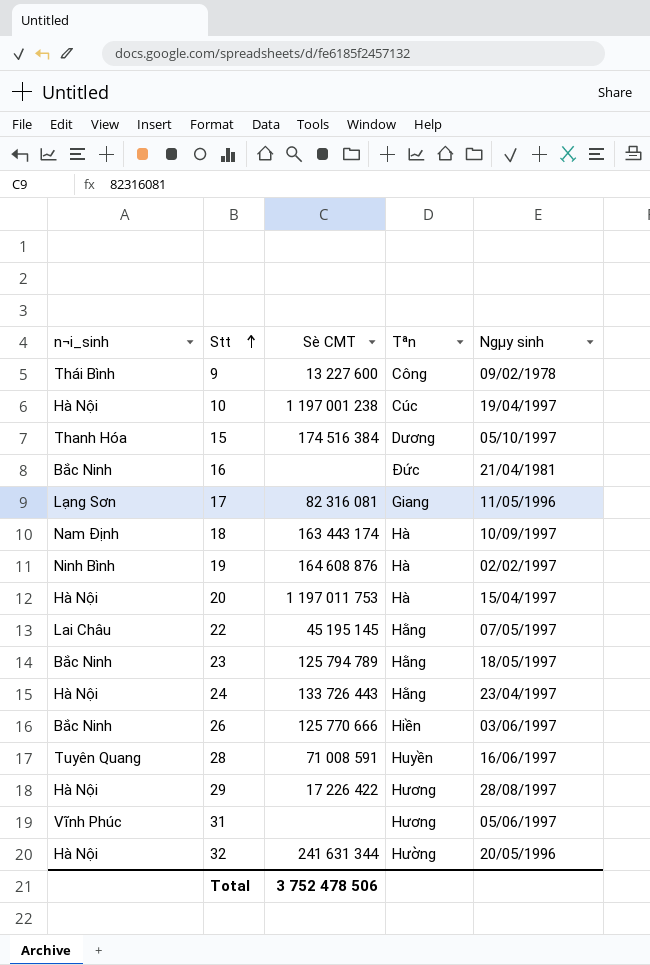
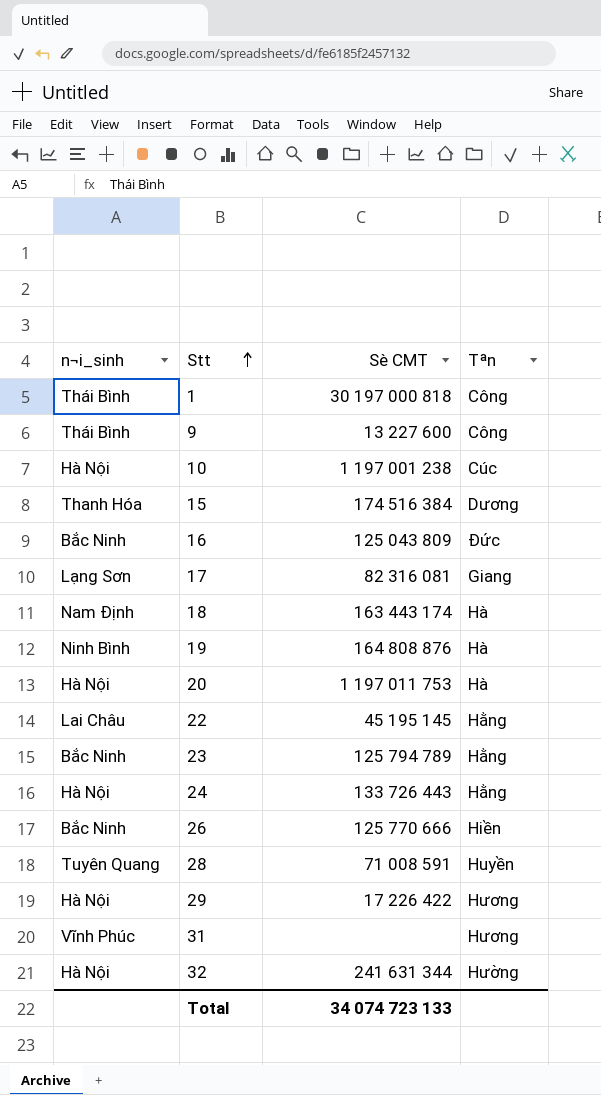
column Ngµy sinh | position: 5 -> none
row 1: none -> Thái Bình | 30 197 000 818 | Công
16 | Sè CMT: none -> 125 043 809
19 | Sè CMT: 164 608 876 -> 164 808 876
Total | Sè CMT: 3 752 478 506 -> 34 074 723 133

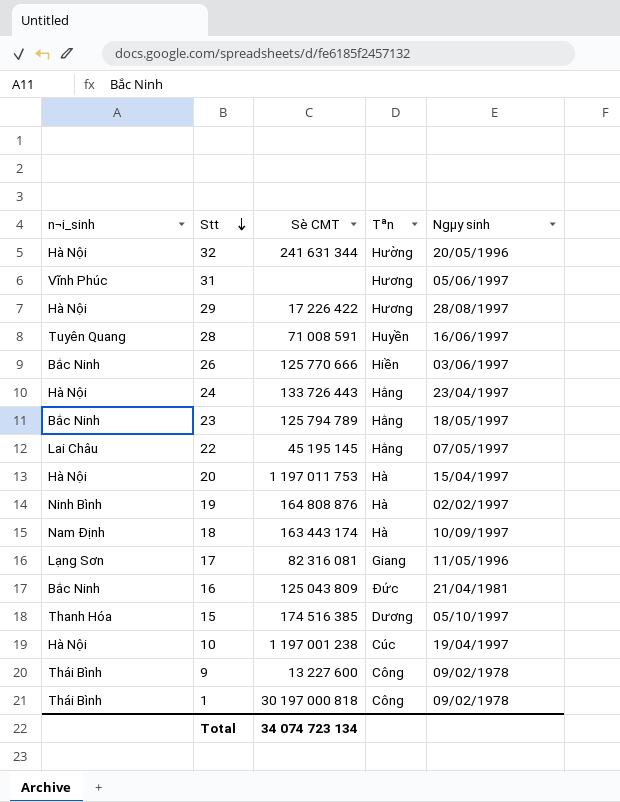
row order: Stt ascending -> Stt descending
column Ngµy sinh | position: none -> 5
15 | Sè CMT: 174 516 384 -> 174 516 385
Total | Sè CMT: 34 074 723 133 -> 34 074 723 134

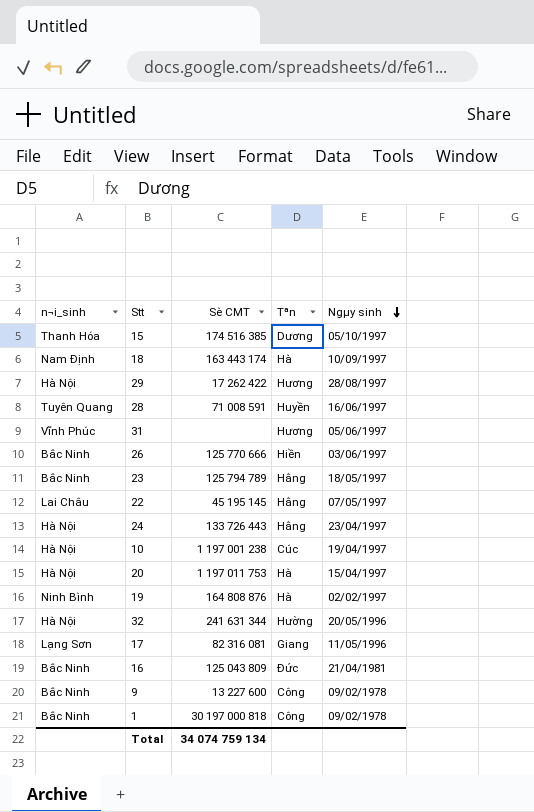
row order: Stt descending -> Ngµy sinh descending
29 | Sè CMT: 17 226 422 -> 17 262 422
9 | n¬i_sinh: Thái Bình -> Bắc Ninh
1 | n¬i_sinh: Thái Bình -> Bắc Ninh
Total | Sè CMT: 34 074 723 134 -> 34 074 759 134

